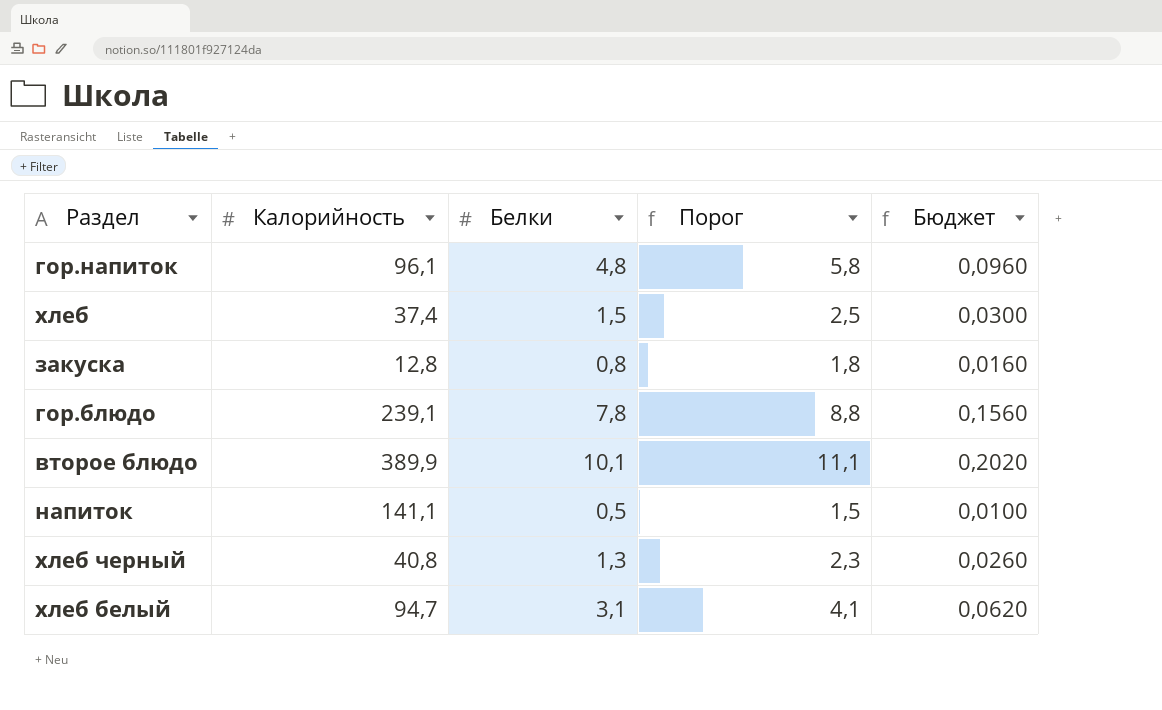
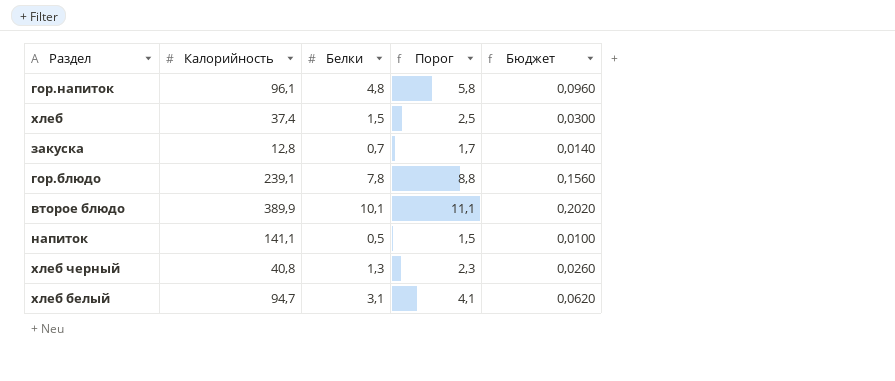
закуска | Белки: 0,8 -> 0,7
закуска | Порог: 1,8 -> 1,7
закуска | Бюджет: 0,0160 -> 0,0140

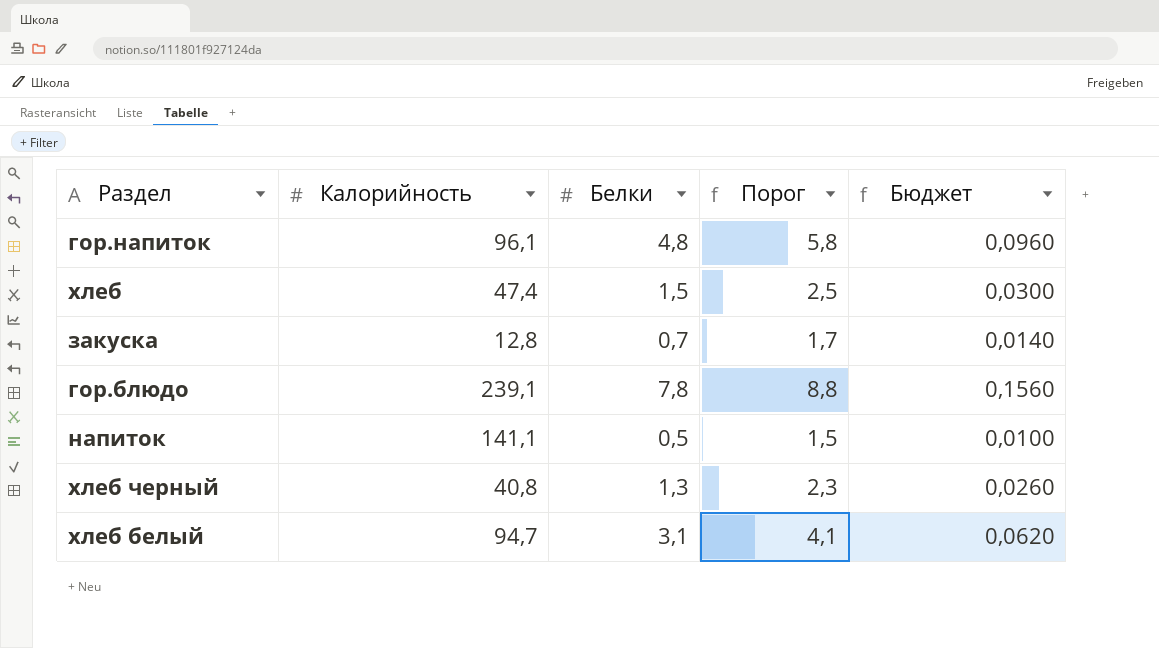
row второе блюдо: 389,9 | 10,1 | 11,1 | 0,2020 -> none
хлеб | Калорийность: 37,4 -> 47,4

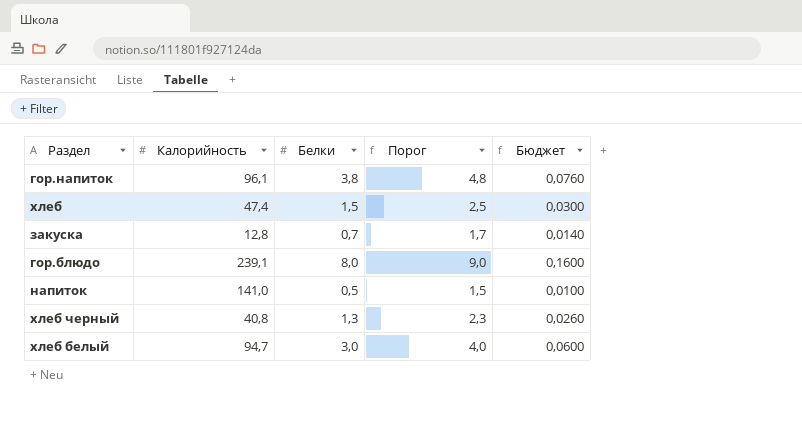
гор.напиток | Белки: 4,8 -> 3,8
гор.напиток | Порог: 5,8 -> 4,8
гор.напиток | Бюджет: 0,0960 -> 0,0760
гор.блюдо | Белки: 7,8 -> 8,0
гор.блюдо | Порог: 8,8 -> 9,0
гор.блюдо | Бюджет: 0,1560 -> 0,1600
напиток | Калорийность: 141,1 -> 141,0
хлеб белый | Белки: 3,1 -> 3,0
хлеб белый | Порог: 4,1 -> 4,0
хлеб белый | Бюджет: 0,0620 -> 0,0600

